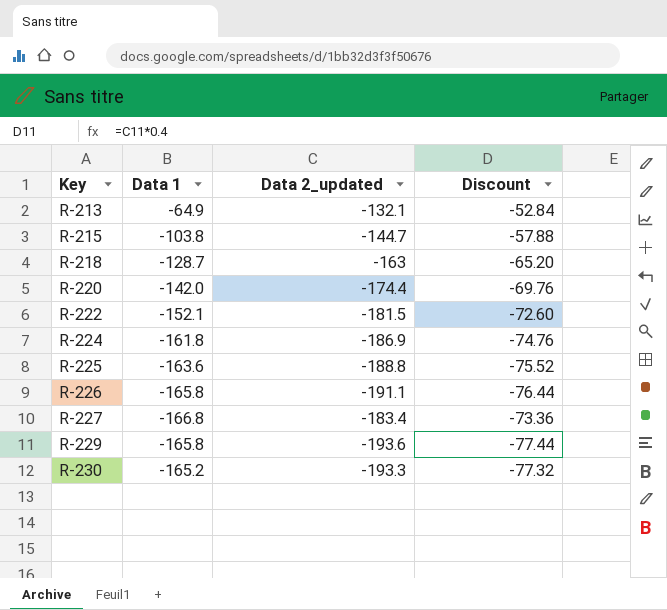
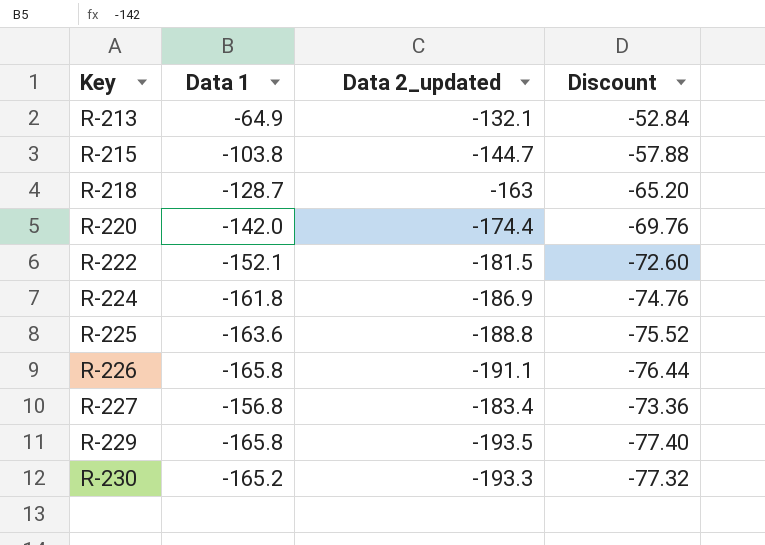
R-227 | Data 1: -166.8 -> -156.8
R-229 | Data 2_updated: -193.6 -> -193.5
R-229 | Discount: -77.44 -> -77.40

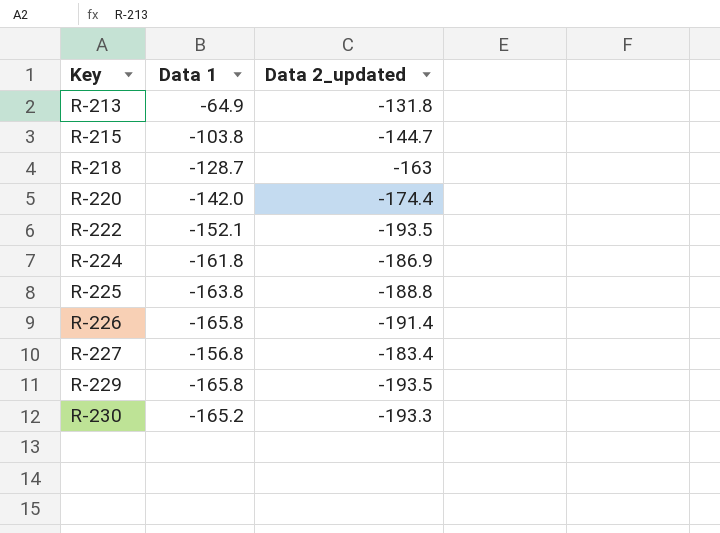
column Discount | formula: [Data 2_updated] * 0.4 -> none
R-213 | Data 2_updated: -132.1 -> -131.8
R-222 | Data 2_updated: -181.5 -> -193.5
R-225 | Data 1: -163.6 -> -163.8
R-226 | Data 2_updated: -191.1 -> -191.4

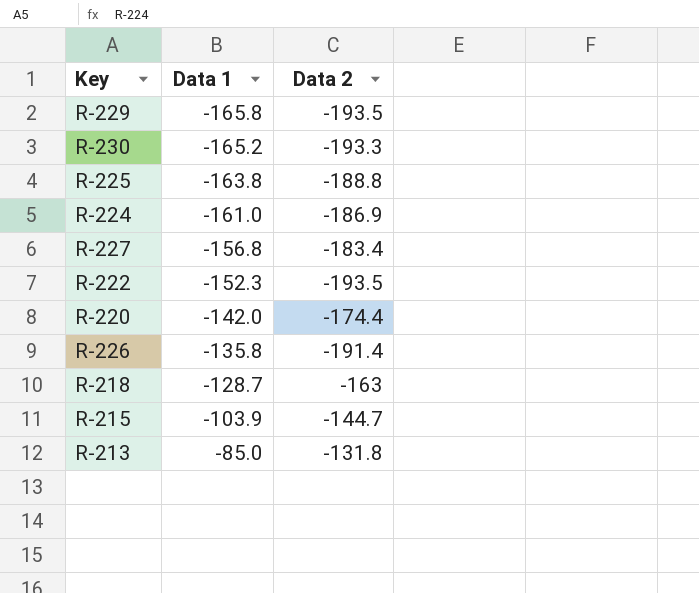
row order: Key ascending -> Data 1 ascending
column name: Data 2_updated -> Data 2
R-224 | Data 1: -161.8 -> -161.0
R-222 | Data 1: -152.1 -> -152.3
R-226 | Data 1: -165.8 -> -135.8
R-215 | Data 1: -103.8 -> -103.9
R-213 | Data 1: -64.9 -> -85.0

